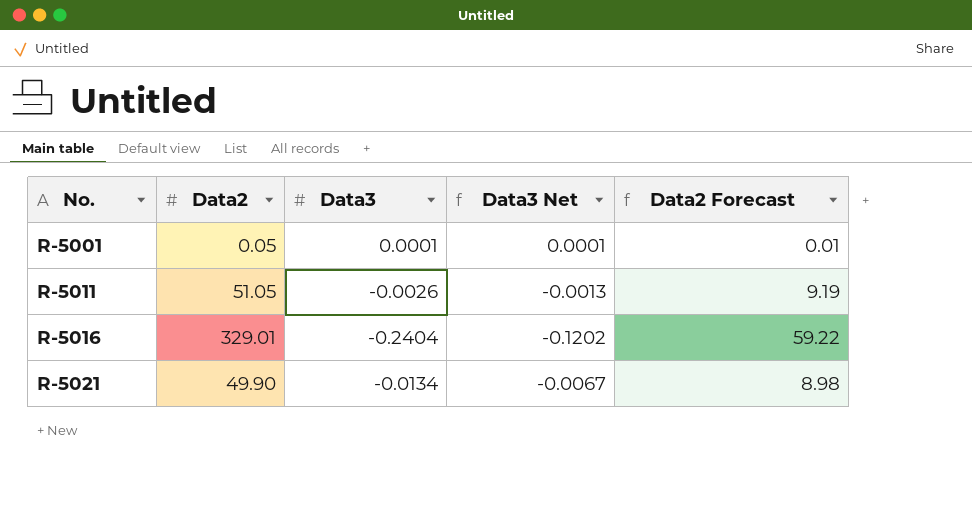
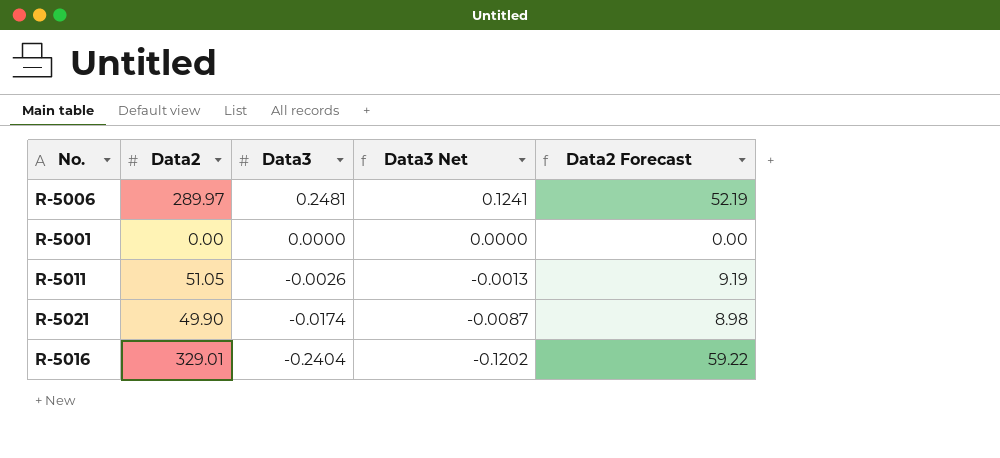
row order: No. ascending -> Data3 descending
row R-5006: none -> 289.97 | 0.2481 | 0.1241 | 52.19
R-5001 | Data2: 0.05 -> 0.00
R-5001 | Data3: 0.0001 -> 0.0000
R-5001 | Data3 Net: 0.0001 -> 0.0000
R-5001 | Data2 Forecast: 0.01 -> 0.00
R-5021 | Data3: -0.0134 -> -0.0174
R-5021 | Data3 Net: -0.0067 -> -0.0087

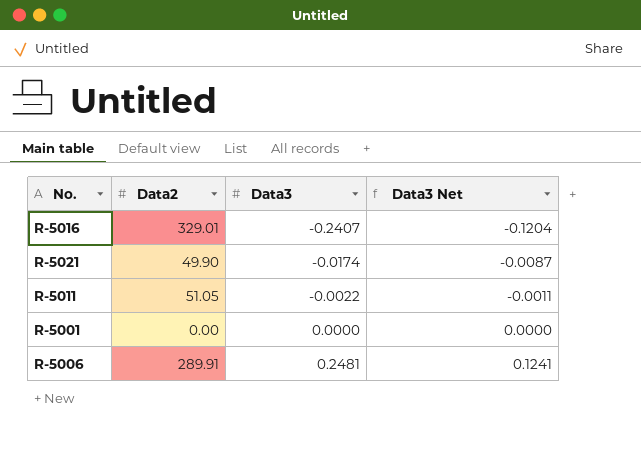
row order: Data3 descending -> Data3 ascending
column Data2 Forecast | formula: [Data2] * 0.18 -> none
R-5016 | Data3: -0.2404 -> -0.2407
R-5016 | Data3 Net: -0.1202 -> -0.1204
R-5011 | Data3: -0.0026 -> -0.0022
R-5011 | Data3 Net: -0.0013 -> -0.0011
R-5006 | Data2: 289.97 -> 289.91

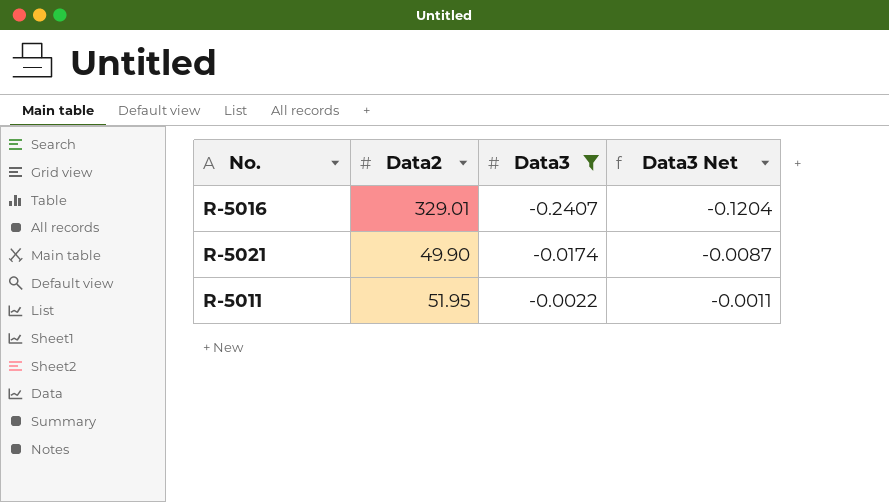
filter: none -> Data3 <= -0.0022
R-5011 | Data2: 51.05 -> 51.95

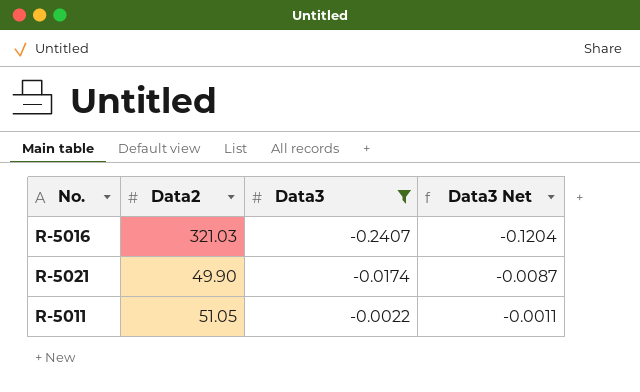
R-5016 | Data2: 329.01 -> 321.03
R-5011 | Data2: 51.95 -> 51.05

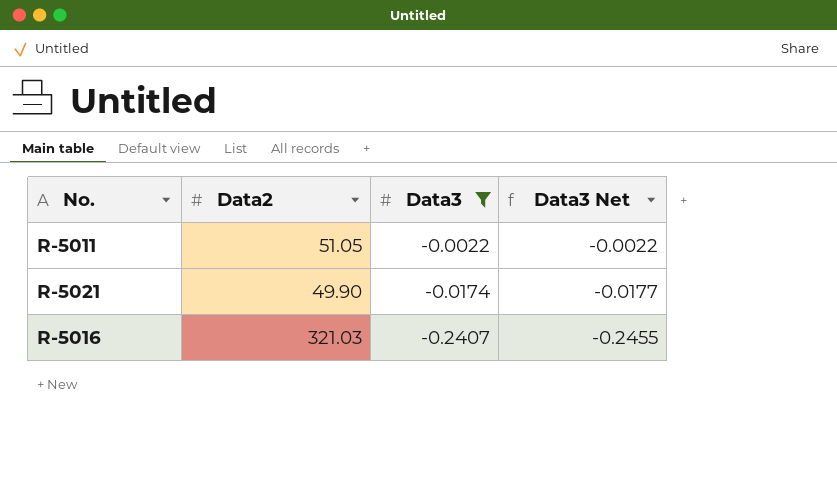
row order: Data3 ascending -> Data3 descending
column Data3 Net | formula: [Data3] * 0.5 -> [Data3] * 1.02

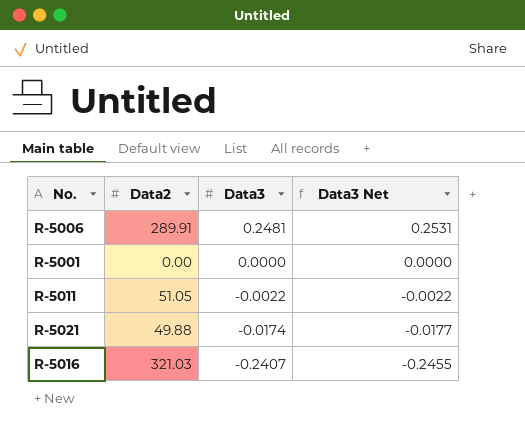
filter: Data3 <= -0.0022 -> none
R-5021 | Data2: 49.90 -> 49.88

